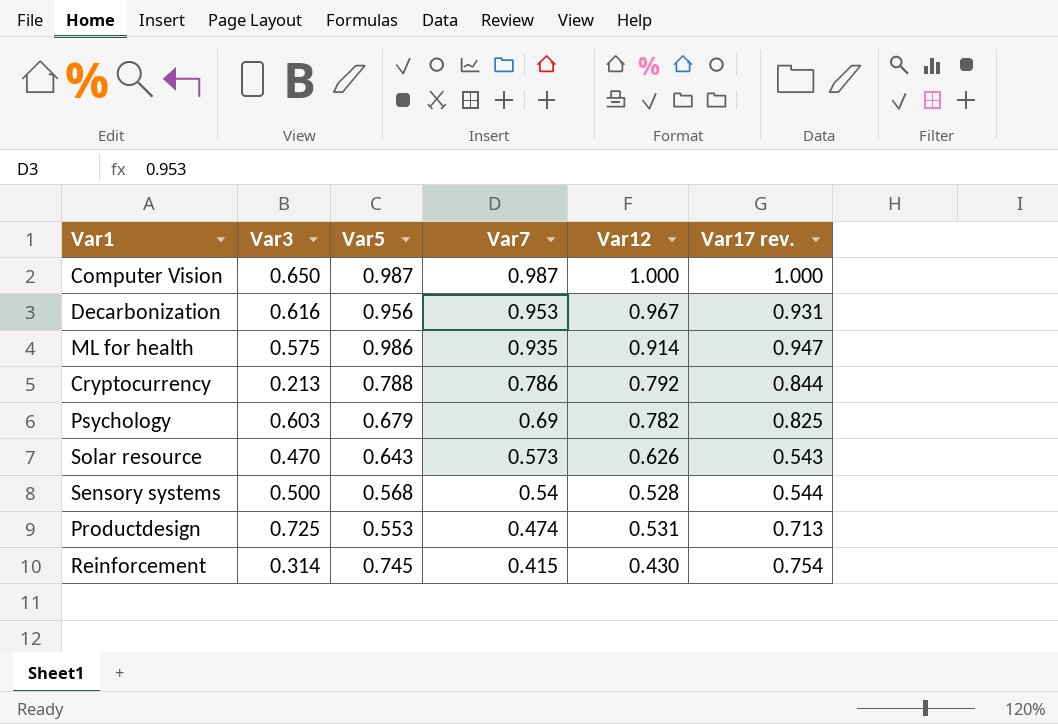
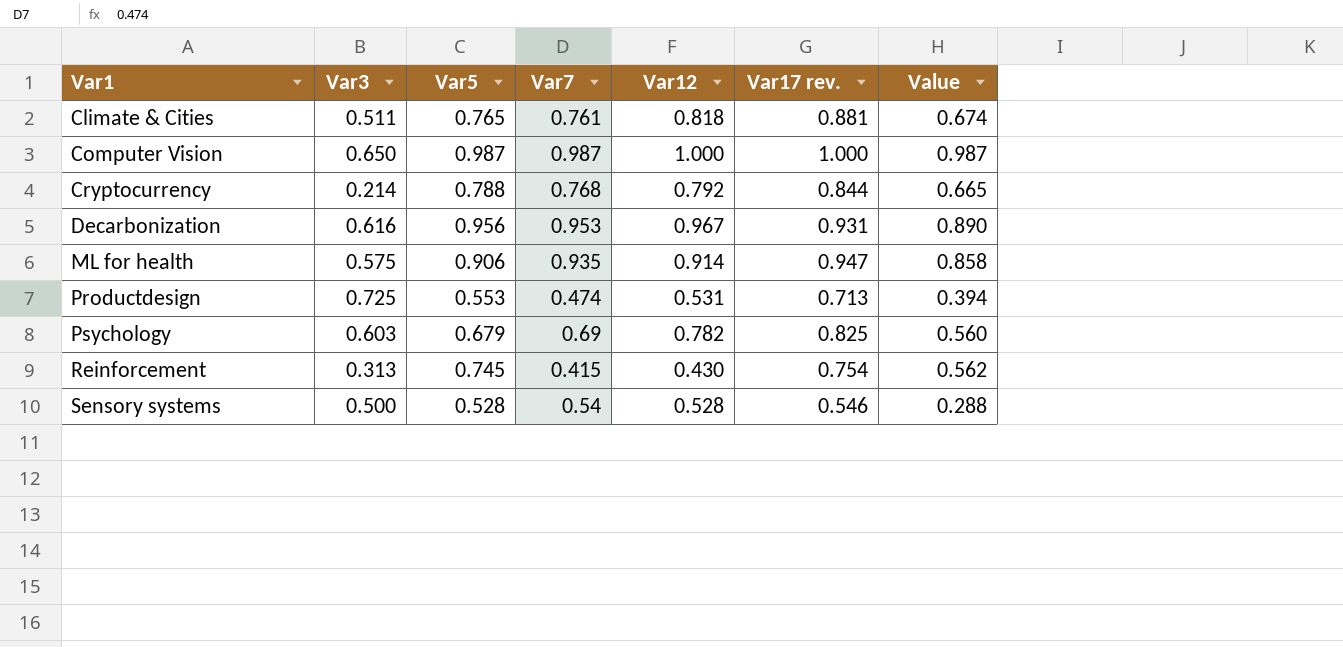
row order: Var7 descending -> Var1 ascending
column Value | formula: none -> [Var5] * [Var17 rev.]
row Solar resource: 0.470 | 0.643 | 0.573 | 0.626 | 0.543 -> none
row Climate & Cities: none -> 0.511 | 0.765 | 0.761 | 0.818 | 0.881 | 0.674
Cryptocurrency | Var3: 0.213 -> 0.214
Cryptocurrency | Var7: 0.786 -> 0.768
ML for health | Var5: 0.986 -> 0.906
Reinforcement | Var3: 0.314 -> 0.313
Sensory systems | Var5: 0.568 -> 0.528
Sensory systems | Var17 rev.: 0.544 -> 0.546

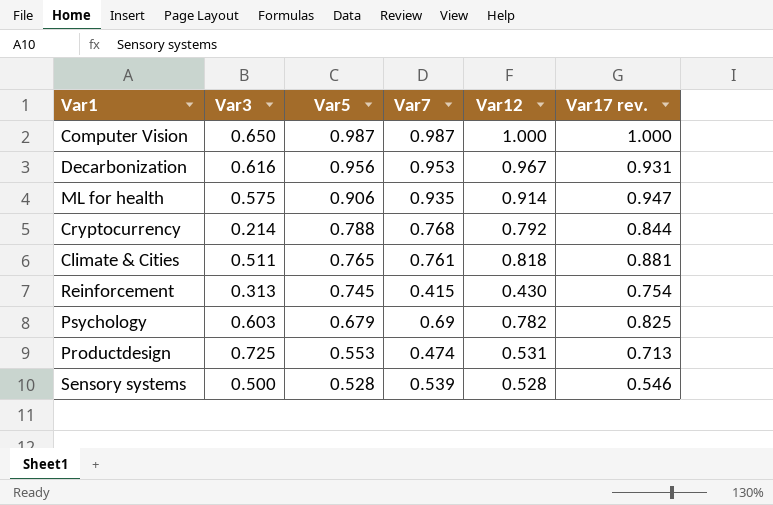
row order: Var1 ascending -> Var5 descending
column Value | formula: [Var5] * [Var17 rev.] -> none
Sensory systems | Var7: 0.54 -> 0.539

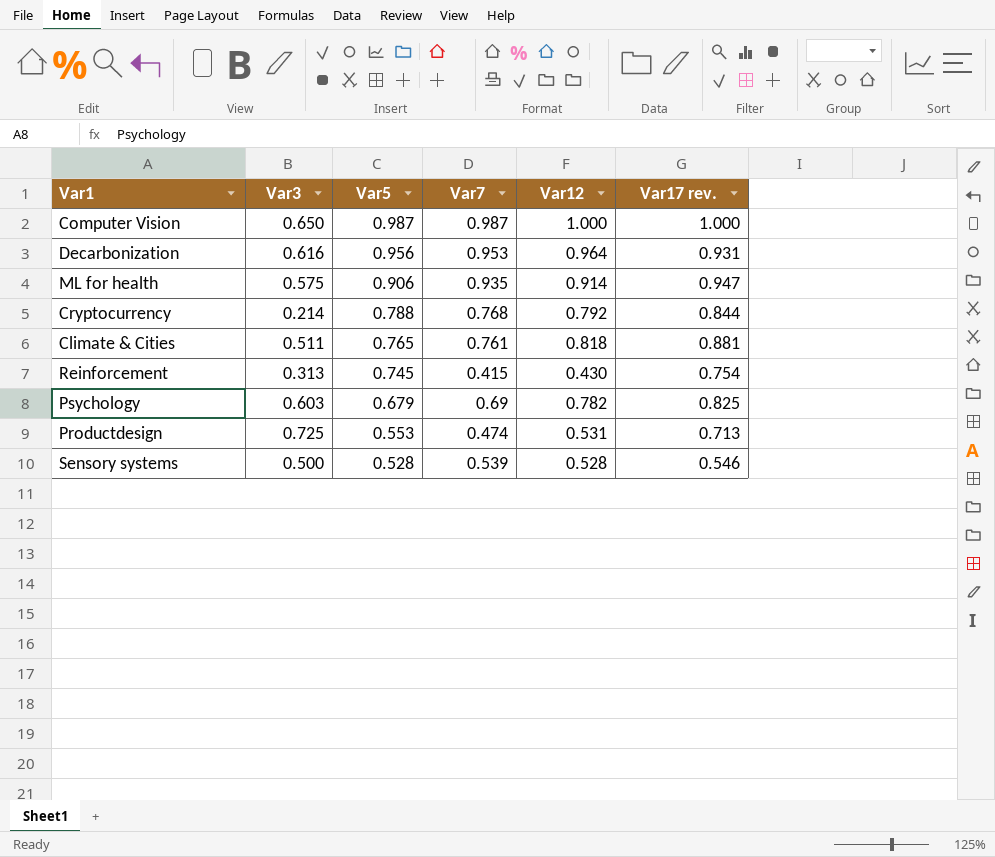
Decarbonization | Var12: 0.967 -> 0.964

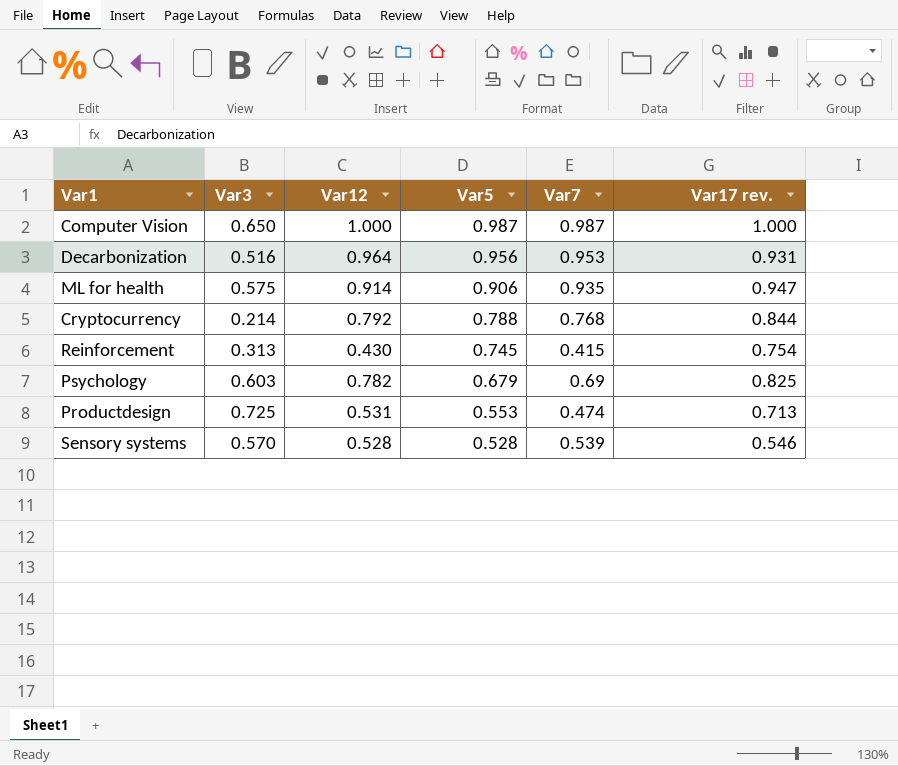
column Var12 | position: 5 -> 3
row Climate & Cities: 0.511 | 0.765 | 0.761 | 0.818 | 0.881 -> none
Decarbonization | Var3: 0.616 -> 0.516
Sensory systems | Var3: 0.500 -> 0.570

